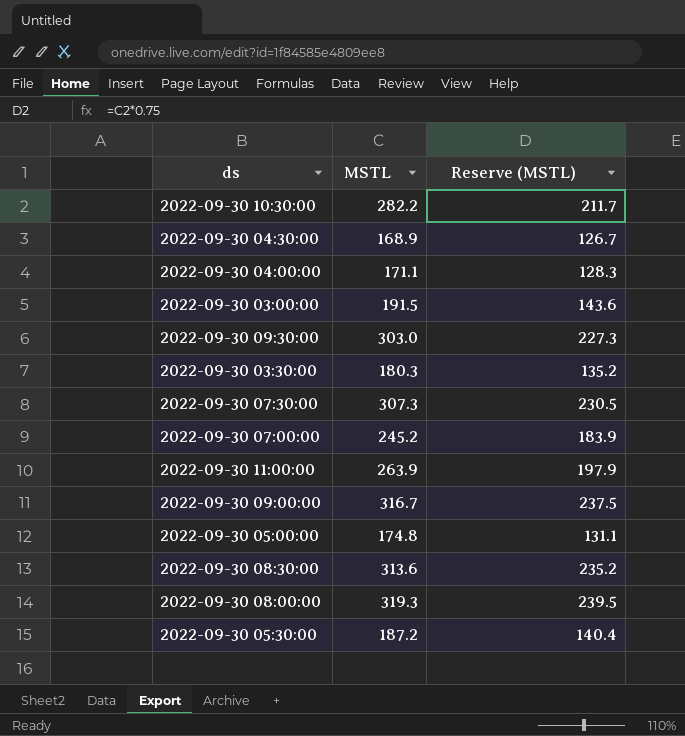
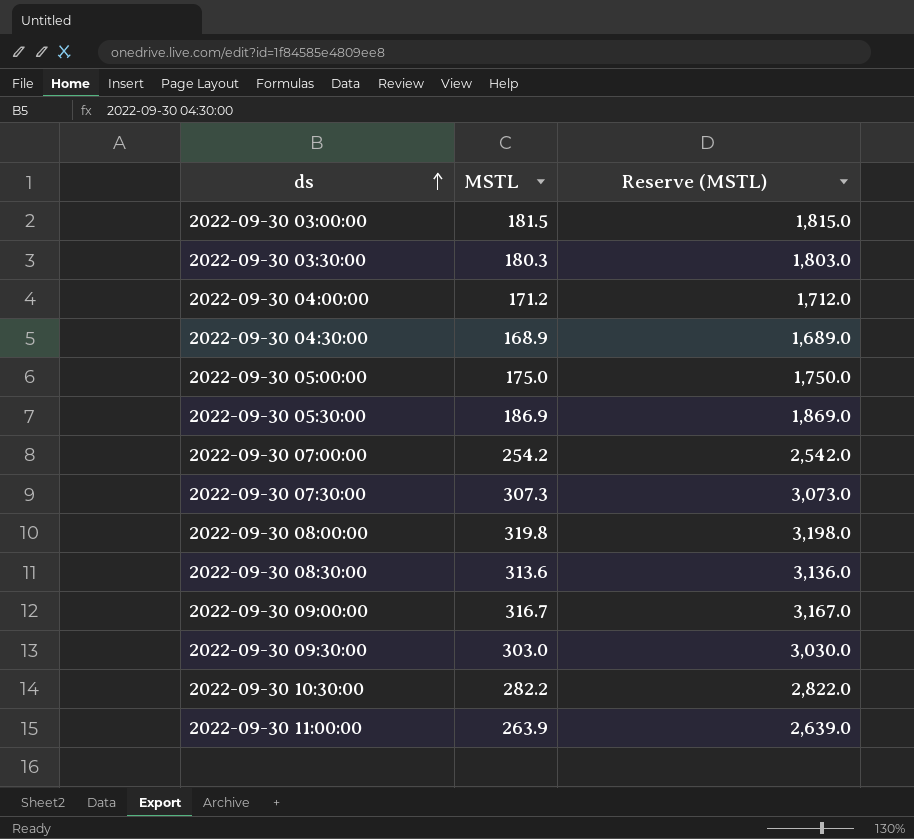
row order: none -> ds ascending
column Reserve (MSTL) | formula: [MSTL] * 0.75 -> [MSTL] * 10
2022-09-30 03:00:00 | MSTL: 191.5 -> 181.5
2022-09-30 04:00:00 | MSTL: 171.1 -> 171.2
2022-09-30 05:00:00 | MSTL: 174.8 -> 175.0
2022-09-30 05:30:00 | MSTL: 187.2 -> 186.9
2022-09-30 07:00:00 | MSTL: 245.2 -> 254.2
2022-09-30 08:00:00 | MSTL: 319.3 -> 319.8

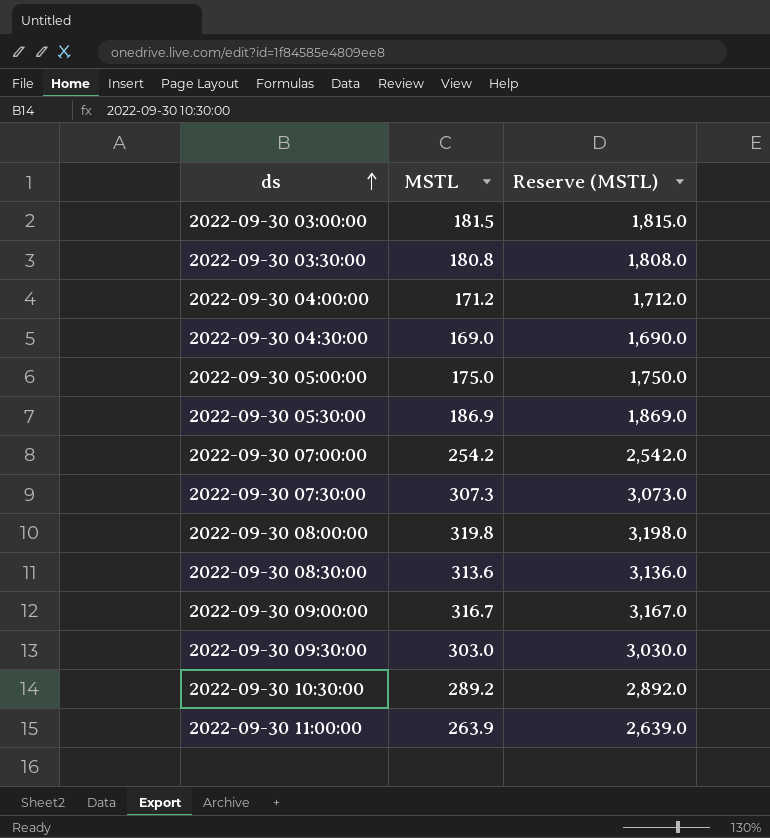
2022-09-30 03:30:00 | MSTL: 180.3 -> 180.8
2022-09-30 03:30:00 | Reserve (MSTL): 1,803.0 -> 1,808.0
2022-09-30 04:30:00 | MSTL: 168.9 -> 169.0
2022-09-30 04:30:00 | Reserve (MSTL): 1,689.0 -> 1,690.0
2022-09-30 10:30:00 | MSTL: 282.2 -> 289.2
2022-09-30 10:30:00 | Reserve (MSTL): 2,822.0 -> 2,892.0

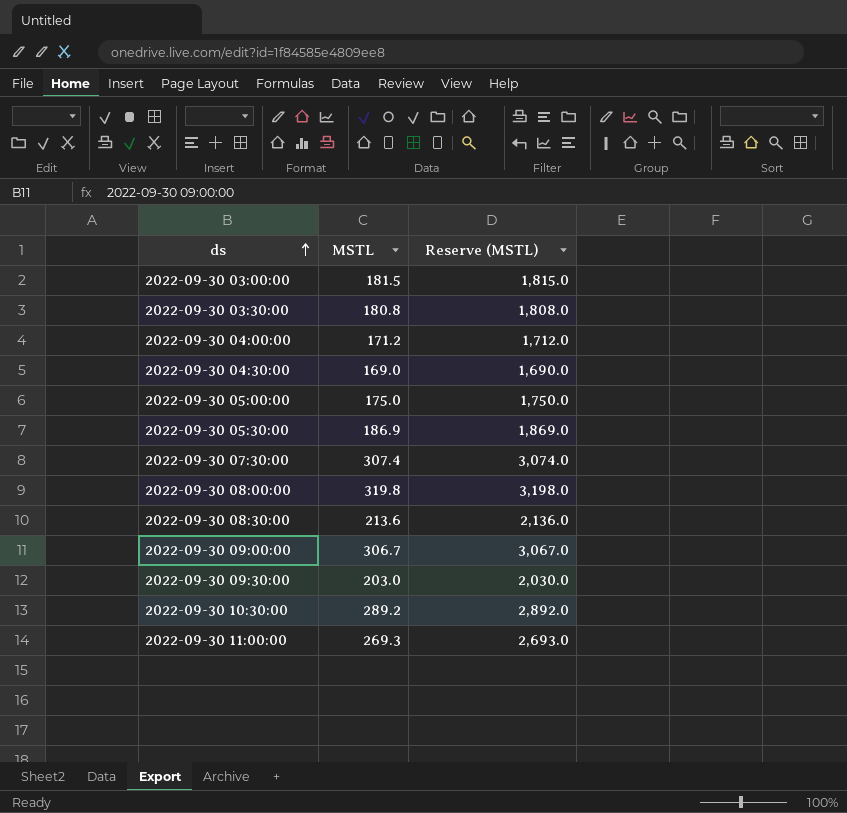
row 2022-09-30 07:00:00: 254.2 | 2,542.0 -> none
2022-09-30 07:30:00 | MSTL: 307.3 -> 307.4
2022-09-30 07:30:00 | Reserve (MSTL): 3,073.0 -> 3,074.0
2022-09-30 08:30:00 | MSTL: 313.6 -> 213.6
2022-09-30 08:30:00 | Reserve (MSTL): 3,136.0 -> 2,136.0
2022-09-30 09:00:00 | MSTL: 316.7 -> 306.7
2022-09-30 09:00:00 | Reserve (MSTL): 3,167.0 -> 3,067.0
2022-09-30 09:30:00 | MSTL: 303.0 -> 203.0
2022-09-30 09:30:00 | Reserve (MSTL): 3,030.0 -> 2,030.0
2022-09-30 11:00:00 | MSTL: 263.9 -> 269.3
2022-09-30 11:00:00 | Reserve (MSTL): 2,639.0 -> 2,693.0

